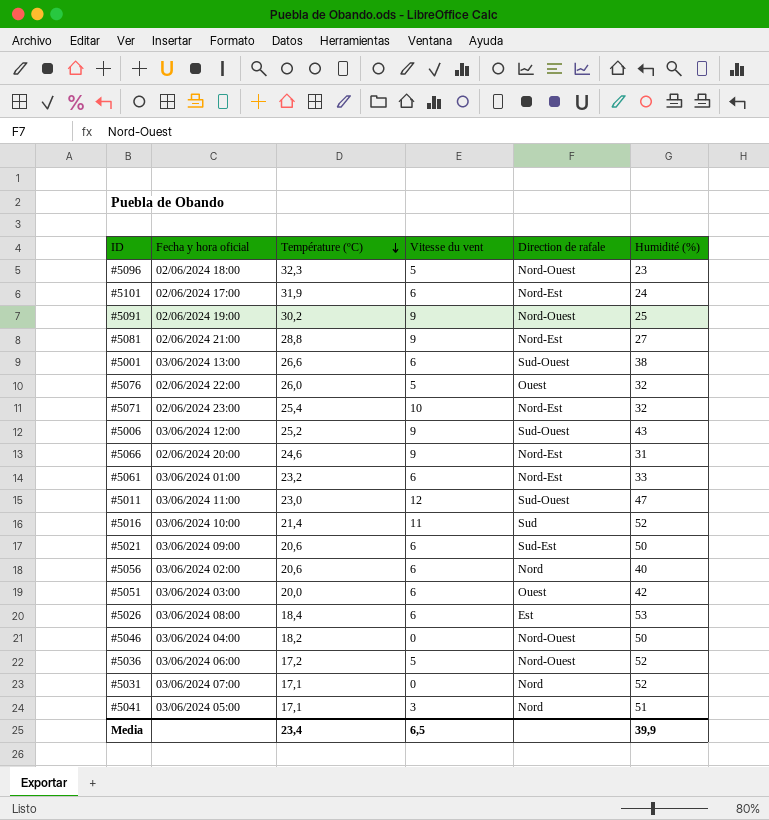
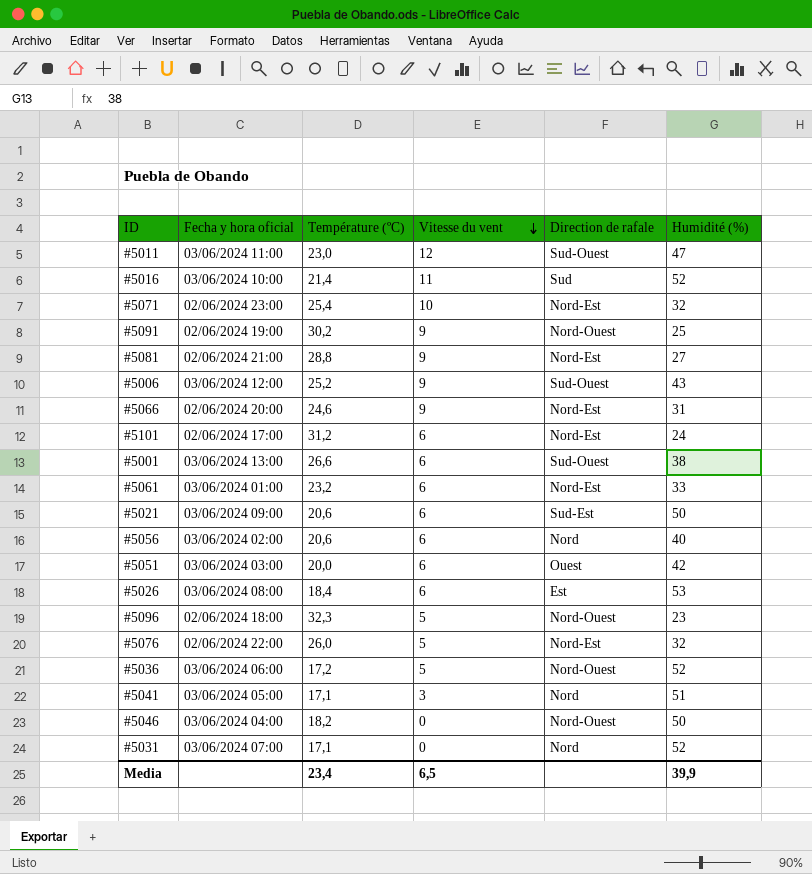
row order: Température (ºC) descending -> Vitesse du vent descending
#5101 | Température (ºC): 31,9 -> 31,2
#5076 | Direction de rafale: Ouest -> Nord-Est

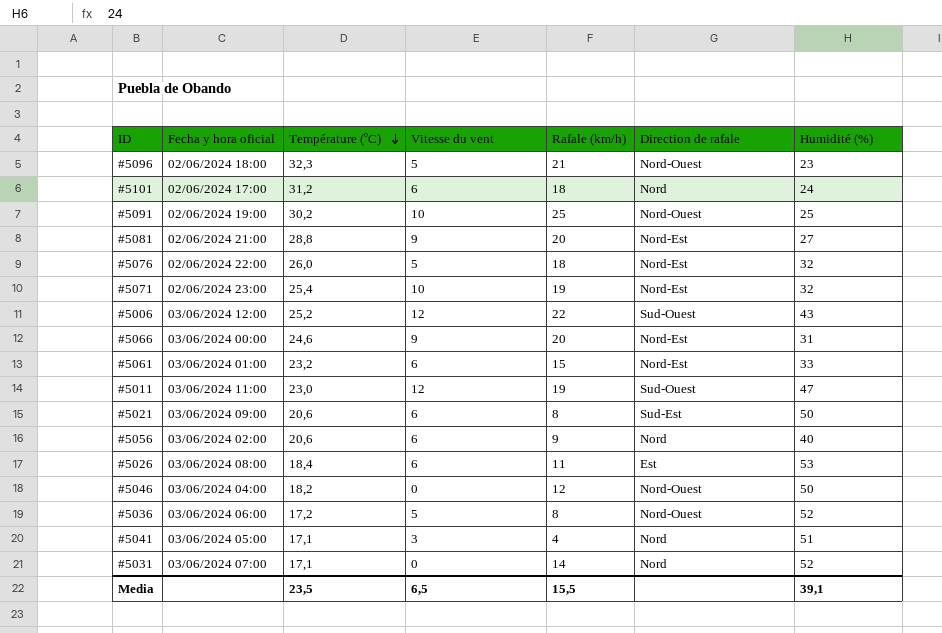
row order: Vitesse du vent descending -> Température (ºC) descending
column Rafale (km/h) | position: none -> 5
row #5016: 03/06/2024 10:00 | 21,4 | 11 | Sud | 52 -> none
row #5001: 03/06/2024 13:00 | 26,6 | 6 | Sud-Ouest | 38 -> none
row #5051: 03/06/2024 03:00 | 20,0 | 6 | Ouest | 42 -> none
#5101 | Direction de rafale: Nord-Est -> Nord
#5091 | Vitesse du vent: 9 -> 10
#5006 | Vitesse du vent: 9 -> 12
#5066 | Fecha y hora oficial: 02/06/2024 20:00 -> 03/06/2024 00:00
Media | Température (ºC): 23,4 -> 23,5
Media | Humidité (%): 39,9 -> 39,1

